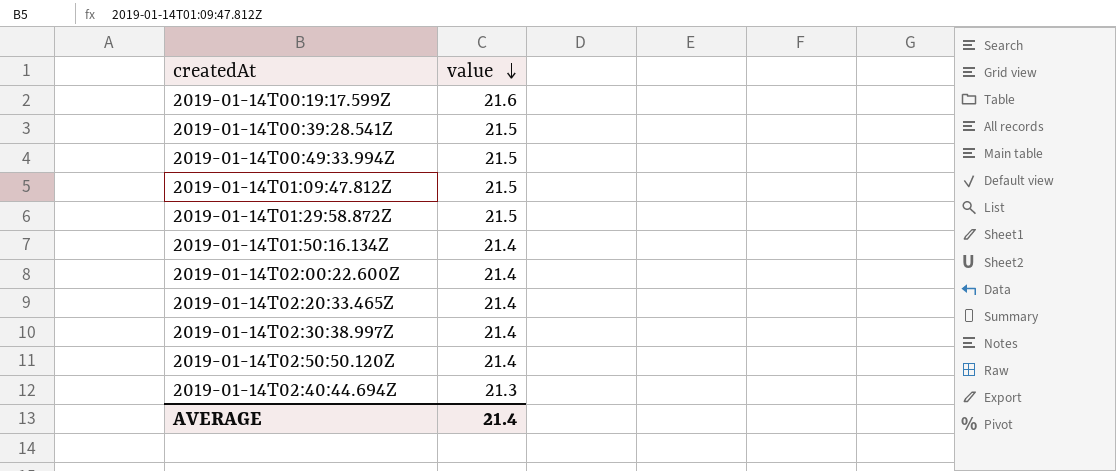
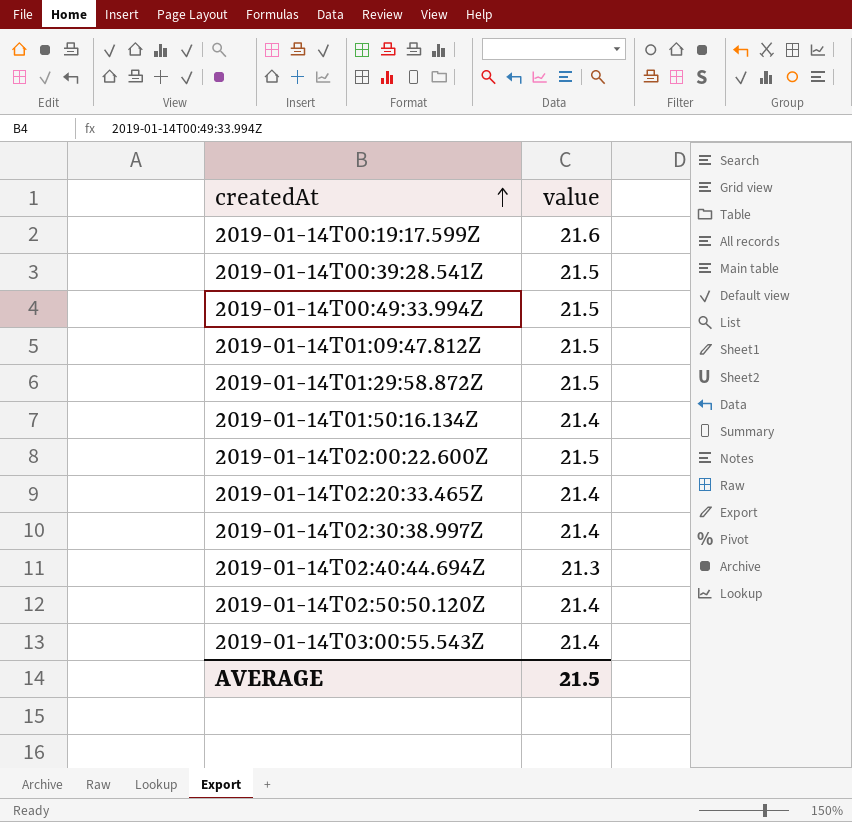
row order: value descending -> createdAt ascending
2019-01-14T02:00:22.600Z | value: 21.4 -> 21.5
row 2019-01-14T03:00:55.543Z: none -> 21.4
AVERAGE | value: 21.4 -> 21.5

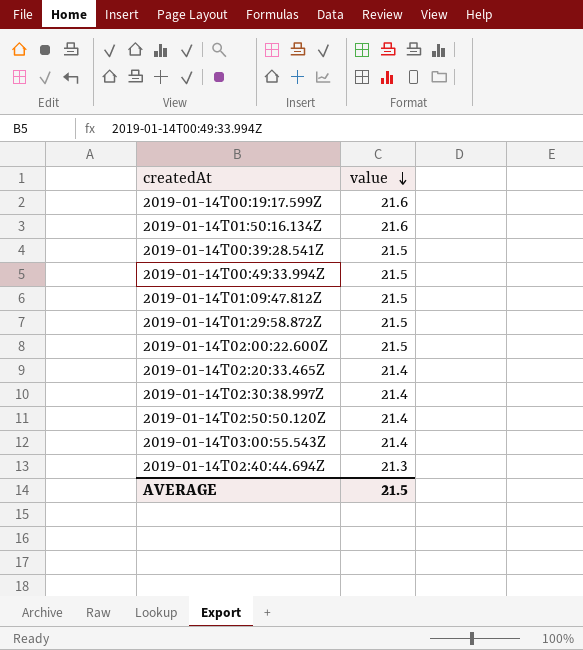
row order: createdAt ascending -> value descending
2019-01-14T01:50:16.134Z | value: 21.4 -> 21.6

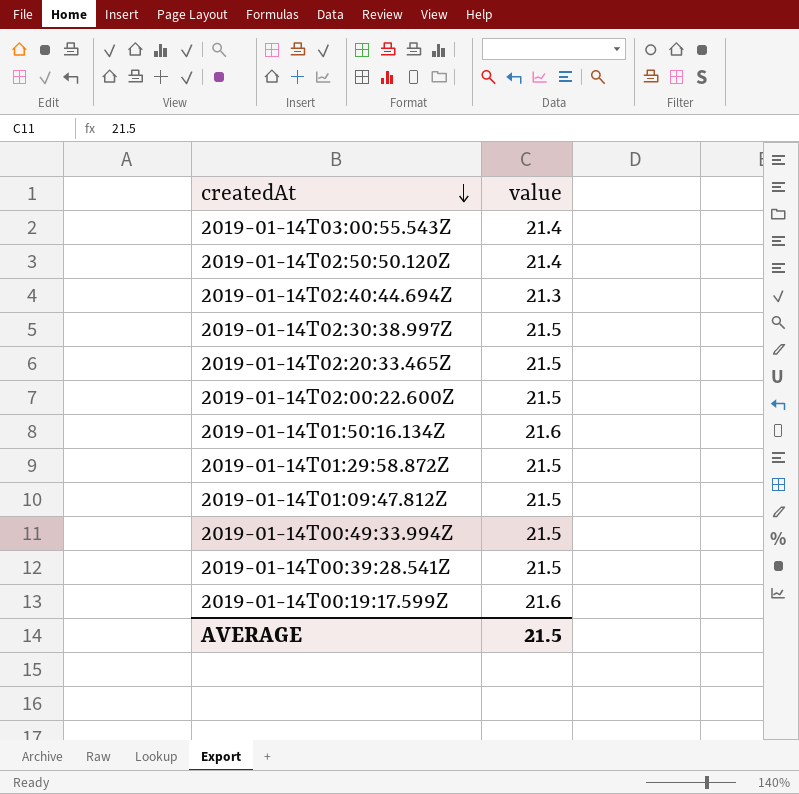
row order: value descending -> createdAt descending
2019-01-14T02:30:38.997Z | value: 21.4 -> 21.5
2019-01-14T02:20:33.465Z | value: 21.4 -> 21.5

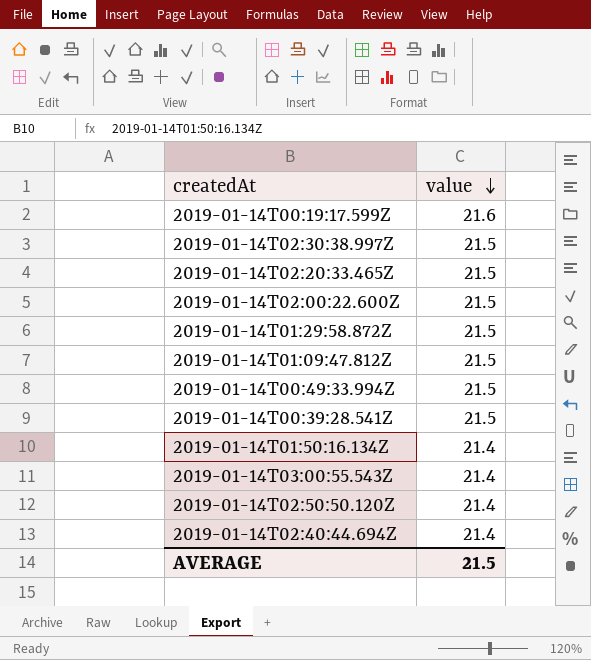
row order: createdAt descending -> value descending
2019-01-14T01:50:16.134Z | value: 21.6 -> 21.4
2019-01-14T02:40:44.694Z | value: 21.3 -> 21.4

